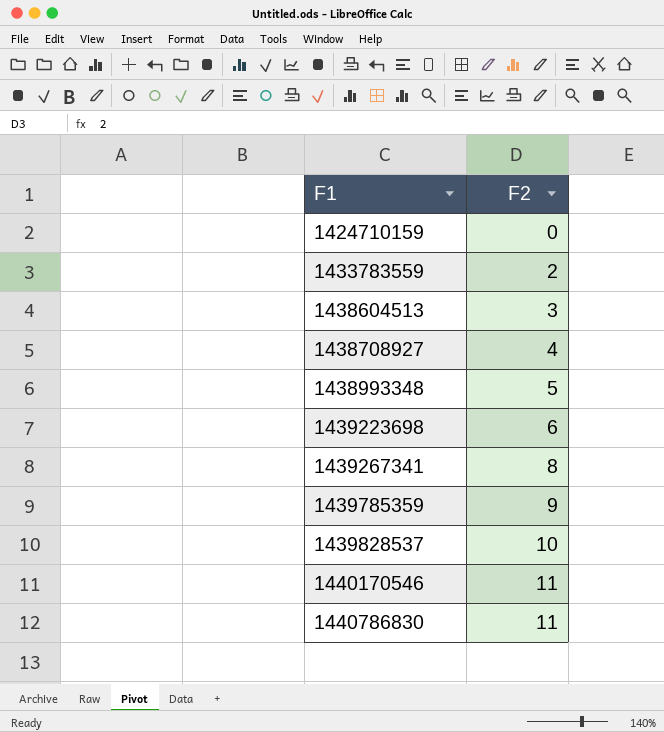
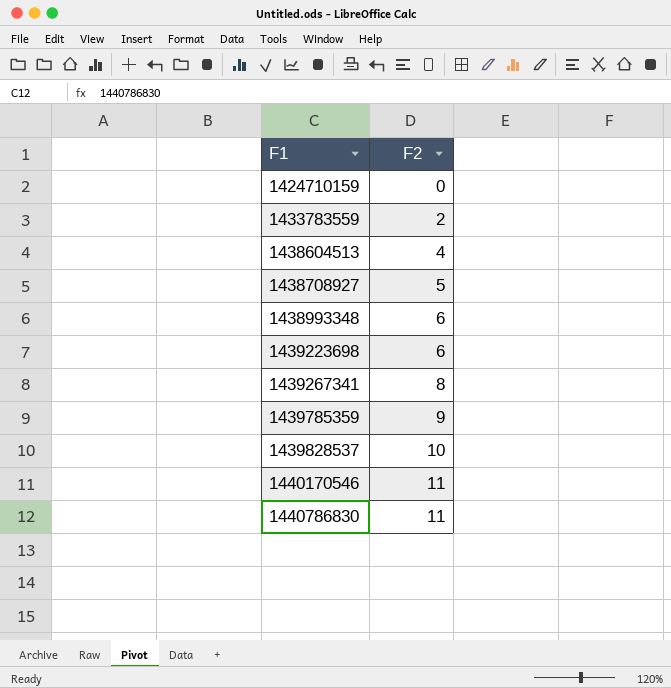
1438604513 | F2: 3 -> 4
1438708927 | F2: 4 -> 5
1438993348 | F2: 5 -> 6

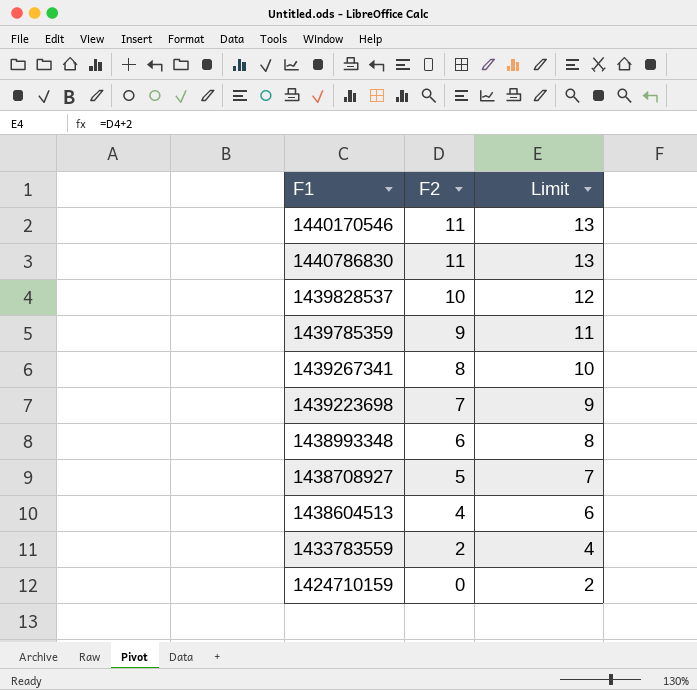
row order: F1 ascending -> F2 descending
column Limit | formula: none -> [F2] + 2
1439223698 | F2: 6 -> 7

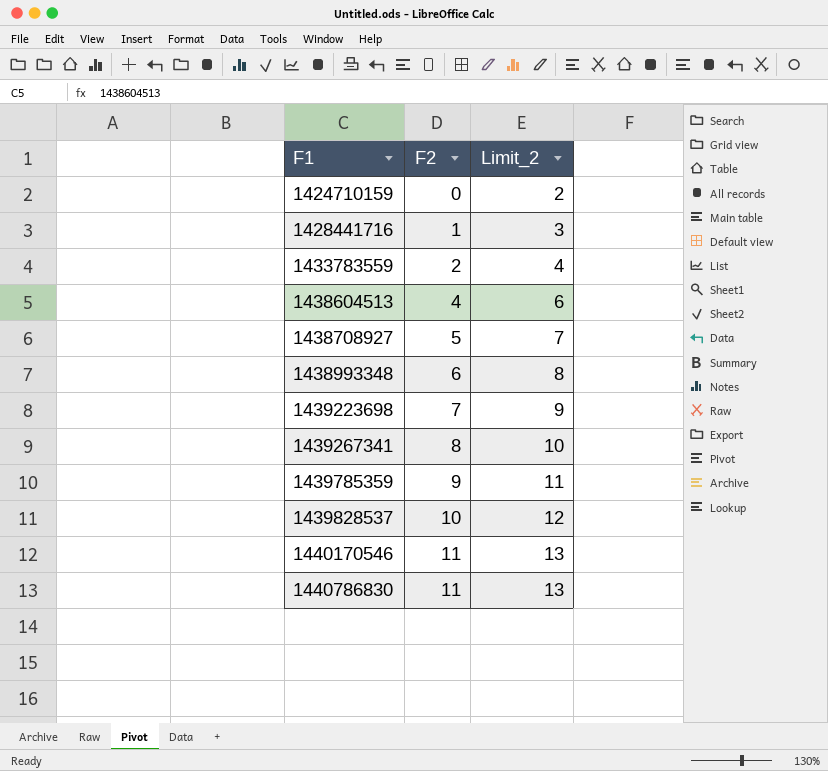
row order: F2 descending -> F1 ascending
column name: Limit -> Limit_2
row 1428441716: none -> 1 | 3

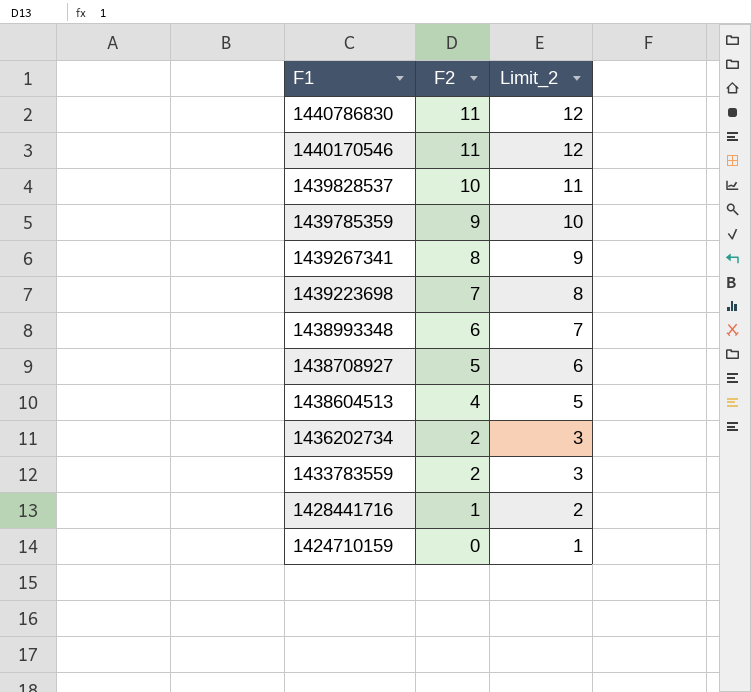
row order: F1 ascending -> F1 descending
column Limit_2 | formula: [F2] + 2 -> [F2] + 1
row 1436202734: none -> 2 | 3

